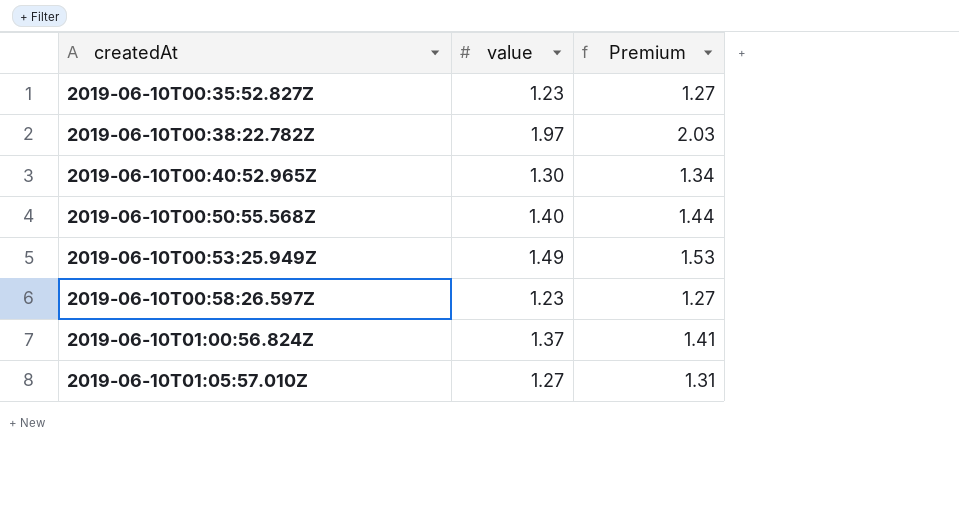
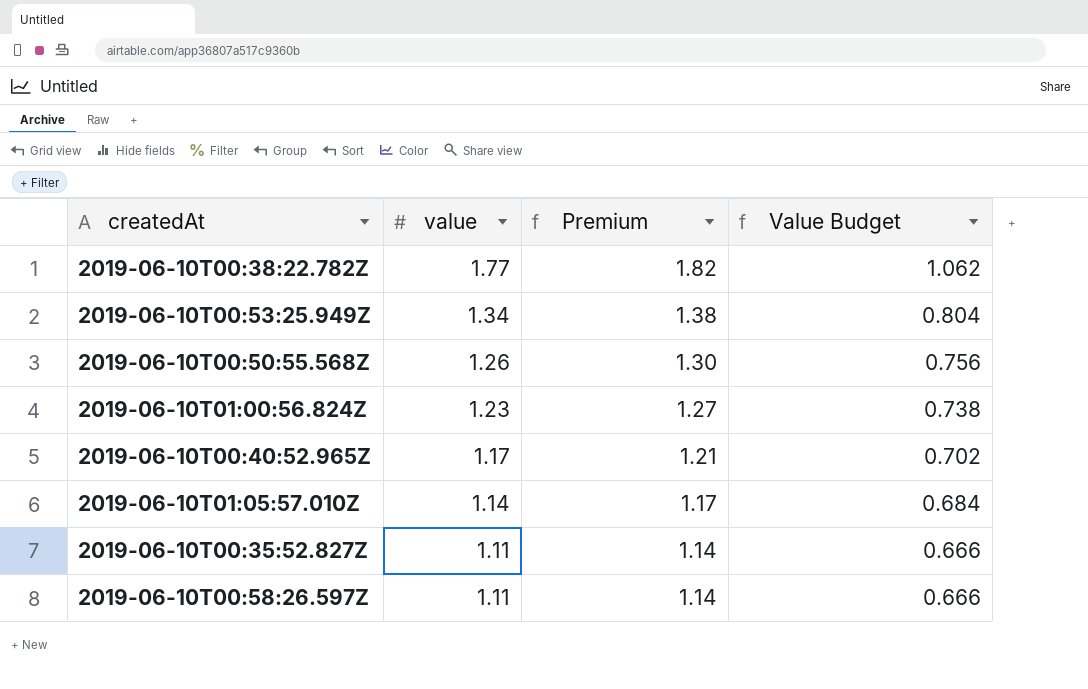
row order: createdAt ascending -> value descending
column Value Budget | formula: none -> [value] * 0.6
2019-06-10T00:38:22.782Z | value: 1.97 -> 1.77
2019-06-10T00:38:22.782Z | Premium: 2.03 -> 1.82
2019-06-10T00:53:25.949Z | value: 1.49 -> 1.34
2019-06-10T00:53:25.949Z | Premium: 1.53 -> 1.38
2019-06-10T00:50:55.568Z | value: 1.40 -> 1.26
2019-06-10T00:50:55.568Z | Premium: 1.44 -> 1.30
2019-06-10T01:00:56.824Z | value: 1.37 -> 1.23
2019-06-10T01:00:56.824Z | Premium: 1.41 -> 1.27
2019-06-10T00:40:52.965Z | value: 1.30 -> 1.17
2019-06-10T00:40:52.965Z | Premium: 1.34 -> 1.21
2019-06-10T01:05:57.010Z | value: 1.27 -> 1.14
2019-06-10T01:05:57.010Z | Premium: 1.31 -> 1.17
2019-06-10T00:35:52.827Z | value: 1.23 -> 1.11
2019-06-10T00:35:52.827Z | Premium: 1.27 -> 1.14
2019-06-10T00:58:26.597Z | value: 1.23 -> 1.11
2019-06-10T00:58:26.597Z | Premium: 1.27 -> 1.14

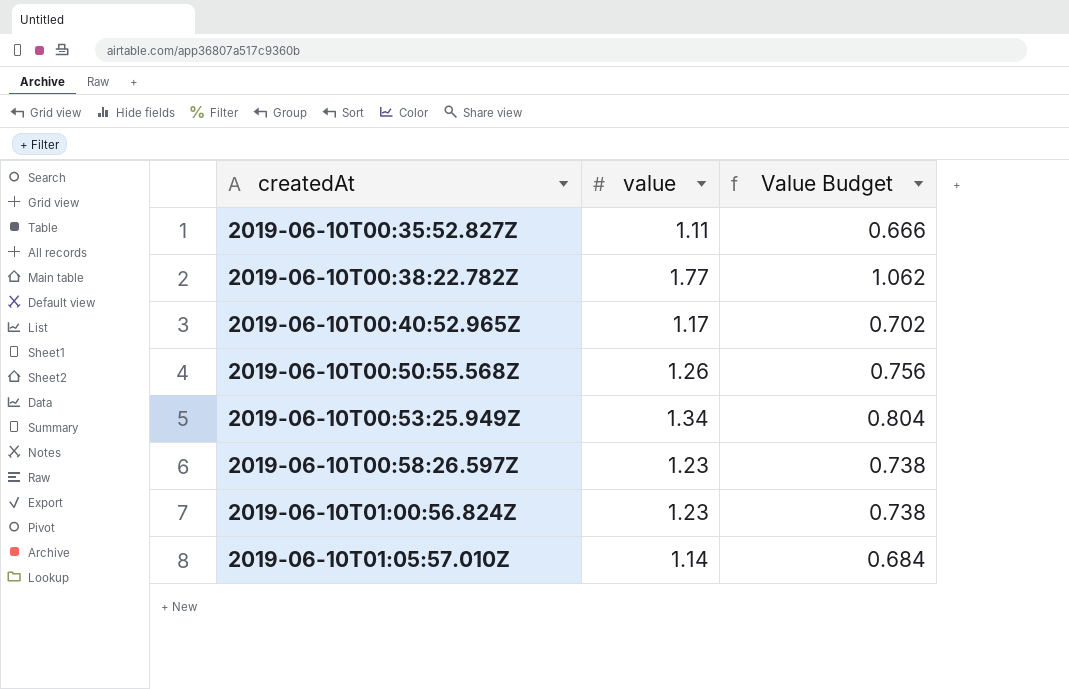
row order: value descending -> createdAt ascending
column Premium | formula: [value] * 1.03 -> none
2019-06-10T00:58:26.597Z | value: 1.11 -> 1.23
2019-06-10T00:58:26.597Z | Value Budget: 0.666 -> 0.738

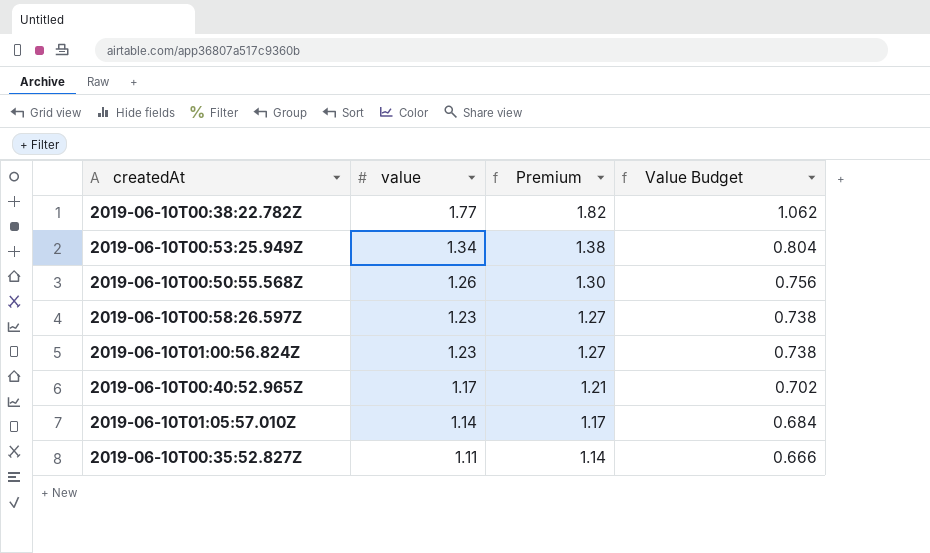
row order: createdAt ascending -> value descending
column Premium | formula: none -> [value] * 1.03

